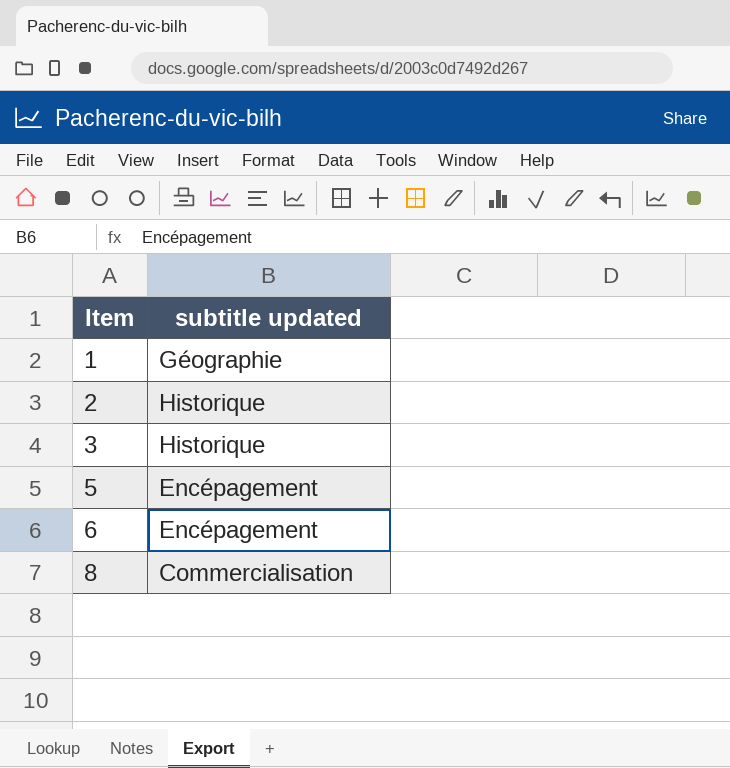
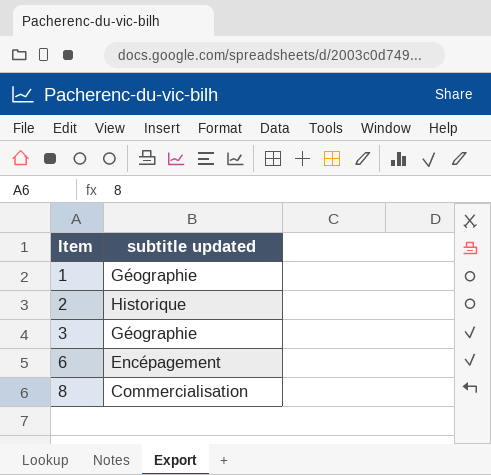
row 5: Encépagement -> none
3 | subtitle updated: Historique -> Géographie

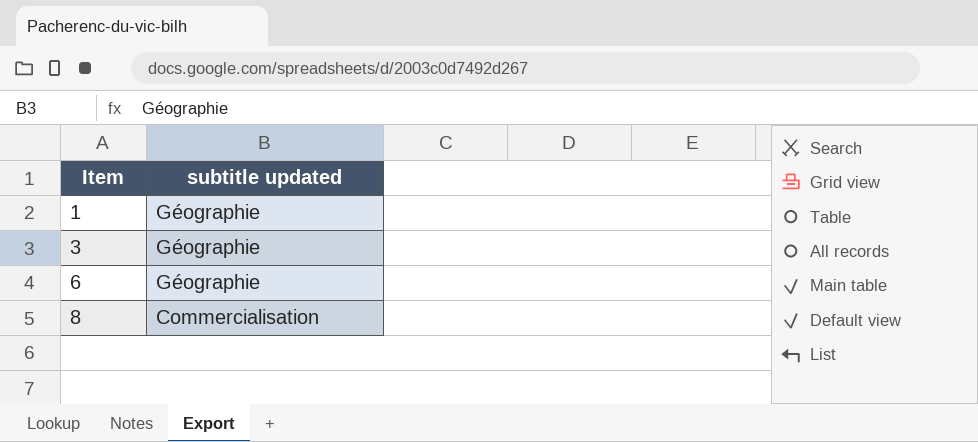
row 2: Historique -> none
6 | subtitle updated: Encépagement -> Géographie

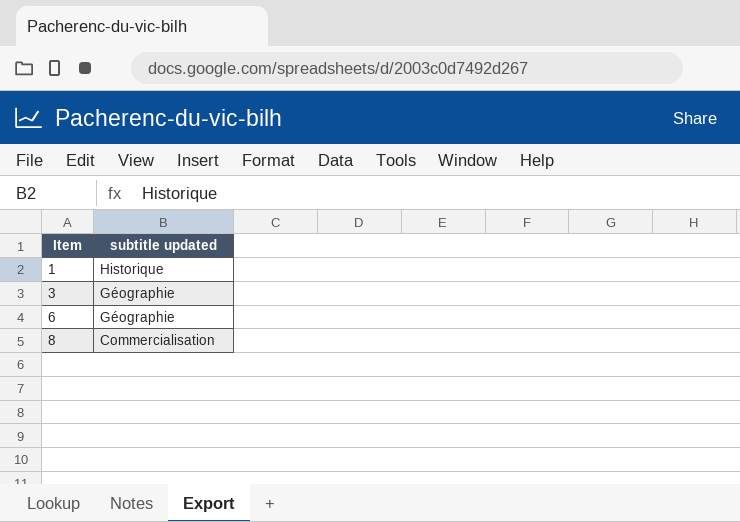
1 | subtitle updated: Géographie -> Historique

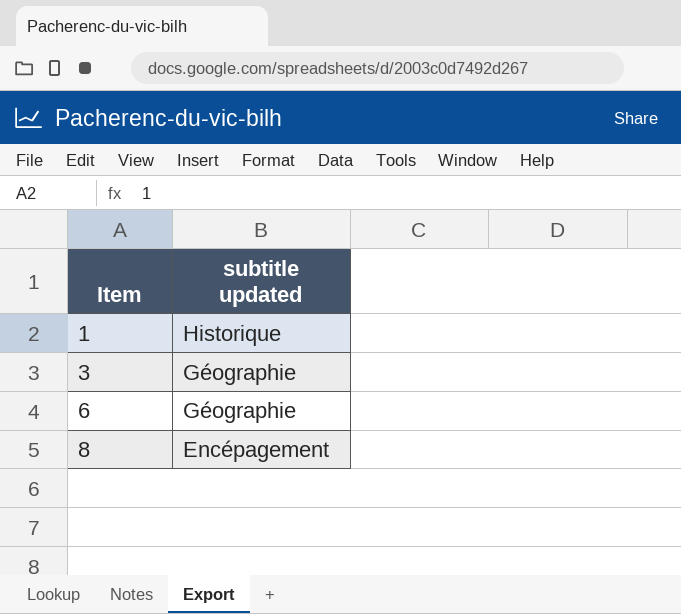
8 | subtitle updated: Commercialisation -> Encépagement

